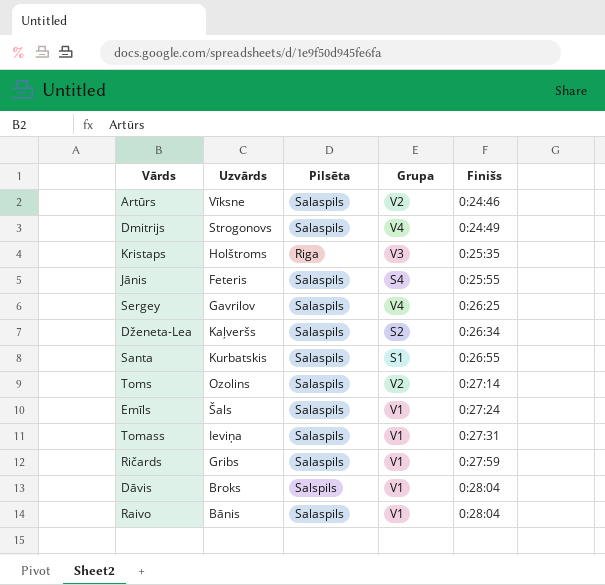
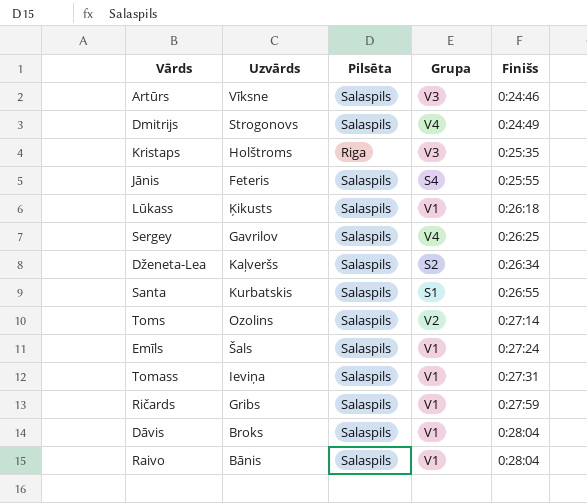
Artūrs | Grupa: V2 -> V3
row Lūkass: none -> Ķikusts | Salaspils | V1 | 0:26:18
Dāvis | Pilsēta: Salspils -> Salaspils

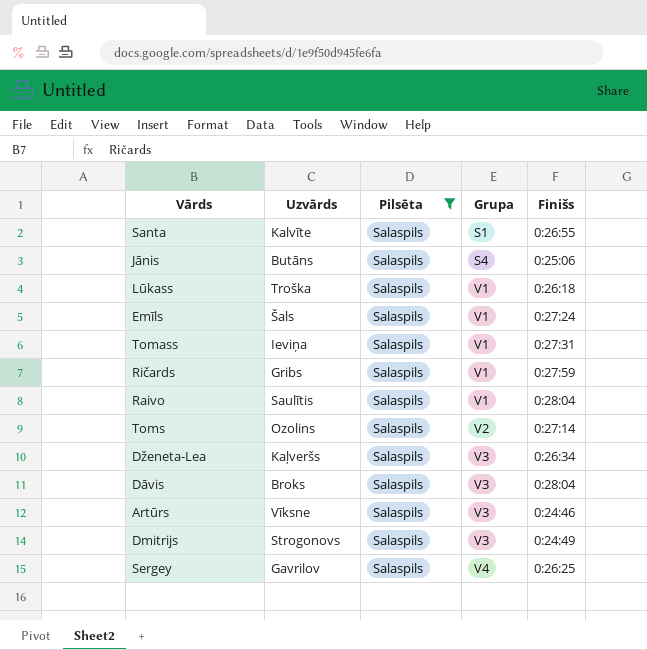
filter: none -> Pilsēta = Salaspils
row order: Finišs ascending -> Grupa ascending
Santa | Uzvārds: Kurbatskis -> Kalvīte
Jānis | Uzvārds: Feteris -> Butāns
Jānis | Finišs: 0:25:55 -> 0:25:06
Lūkass | Uzvārds: Ķikusts -> Troška
Raivo | Uzvārds: Bānis -> Saulītis
Dženeta-Lea | Grupa: S2 -> V3
Dāvis | Grupa: V1 -> V3
Dmitrijs | Grupa: V4 -> V3

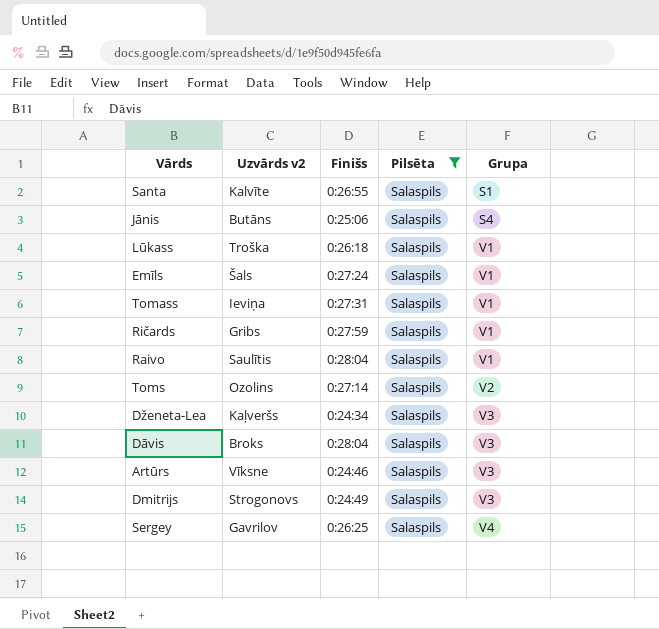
column name: Uzvārds -> Uzvārds v2
column Finišs | position: 5 -> 3
Dženeta-Lea | Finišs: 0:26:34 -> 0:24:34

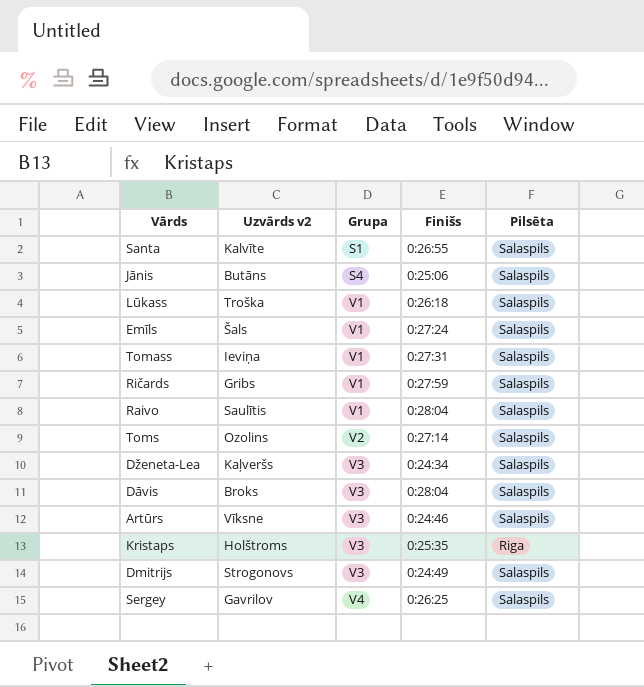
filter: Pilsēta = Salaspils -> none
column Grupa | position: 5 -> 3

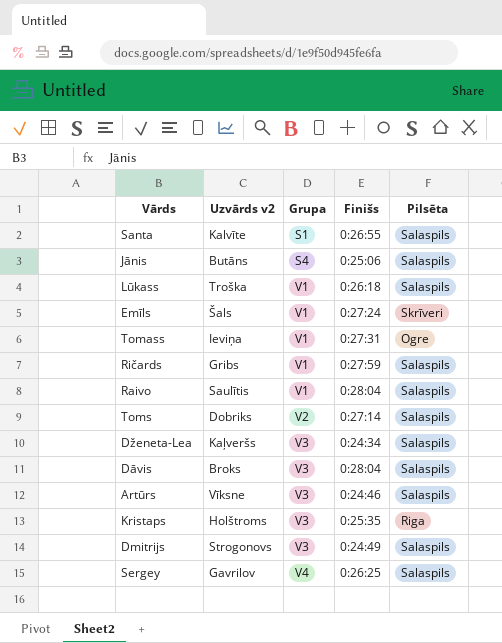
Emīls | Pilsēta: Salaspils -> Skrīveri
Tomass | Pilsēta: Salaspils -> Ogre
Toms | Uzvārds v2: Ozolins -> Dobriks

